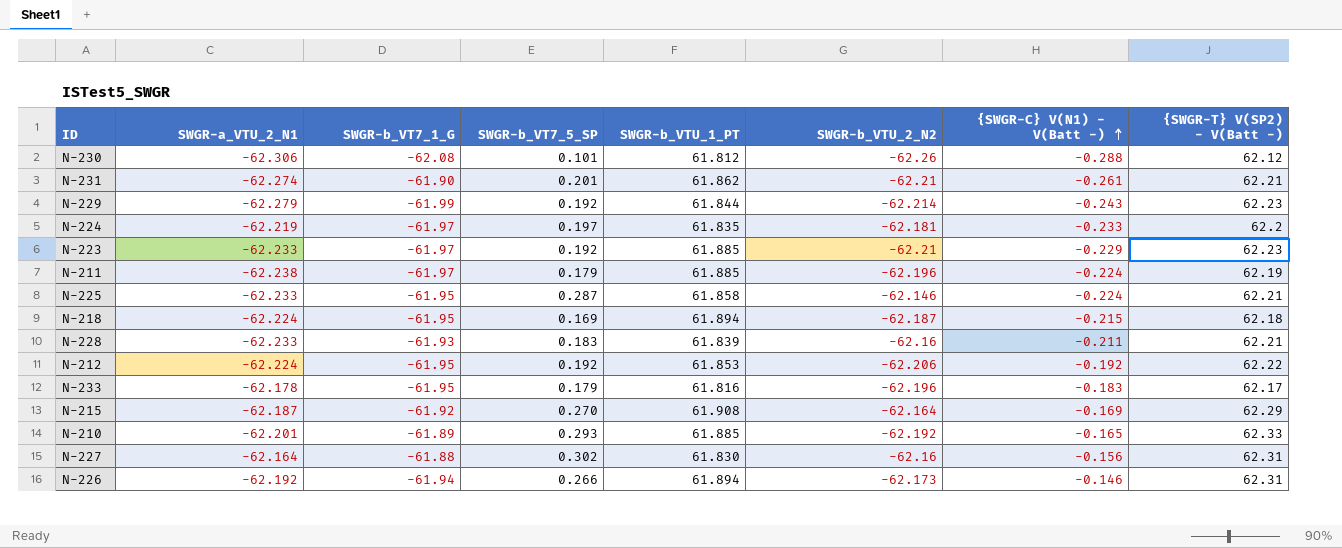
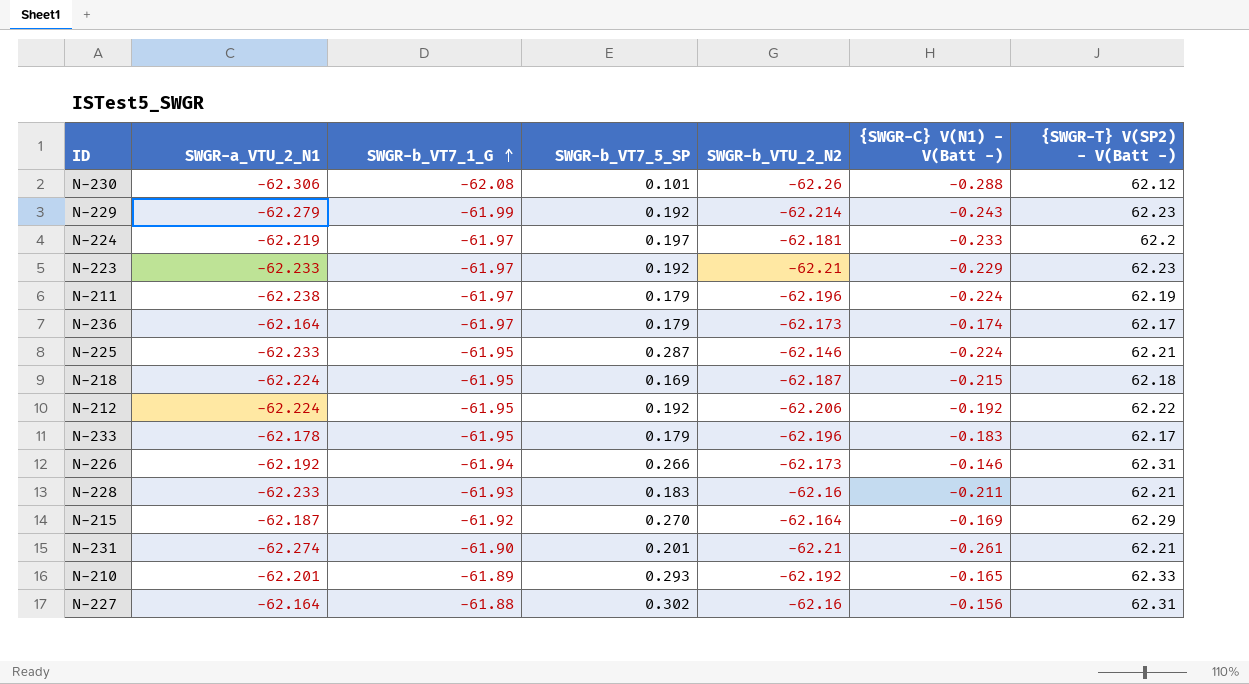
row order: {SWGR-C} V(N1) - V(Batt -) ascending -> SWGR-b_VT7_1_G ascending
column SWGR-b_VTU_1_PT | position: 5 -> none
row N-236: none -> -62.164 | -61.97 | 0.179 | -62.173 | -0.174 | 62.17

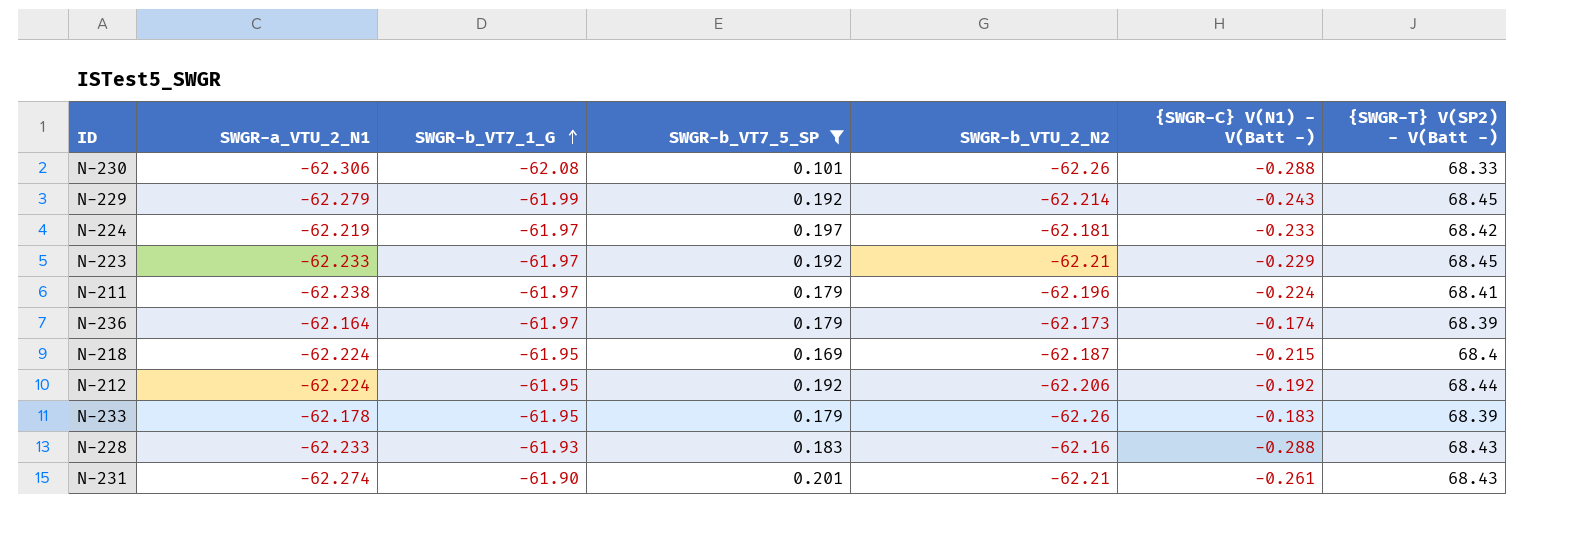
filter: none -> SWGR-b_VT7_5_SP <= 0.201
N-230 | {SWGR-T} V(SP2) - V(Batt -): 62.12 -> 68.33
N-229 | {SWGR-T} V(SP2) - V(Batt -): 62.23 -> 68.45
N-224 | {SWGR-T} V(SP2) - V(Batt -): 62.2 -> 68.42
N-223 | {SWGR-T} V(SP2) - V(Batt -): 62.23 -> 68.45
N-211 | {SWGR-T} V(SP2) - V(Batt -): 62.19 -> 68.41
N-236 | {SWGR-T} V(SP2) - V(Batt -): 62.17 -> 68.39
N-218 | {SWGR-T} V(SP2) - V(Batt -): 62.18 -> 68.4
N-212 | {SWGR-T} V(SP2) - V(Batt -): 62.22 -> 68.44
N-233 | SWGR-b_VTU_2_N2: -62.196 -> -62.26
N-233 | {SWGR-T} V(SP2) - V(Batt -): 62.17 -> 68.39
N-228 | {SWGR-C} V(N1) - V(Batt -): -0.211 -> -0.288
N-228 | {SWGR-T} V(SP2) - V(Batt -): 62.21 -> 68.43
N-231 | {SWGR-T} V(SP2) - V(Batt -): 62.21 -> 68.43

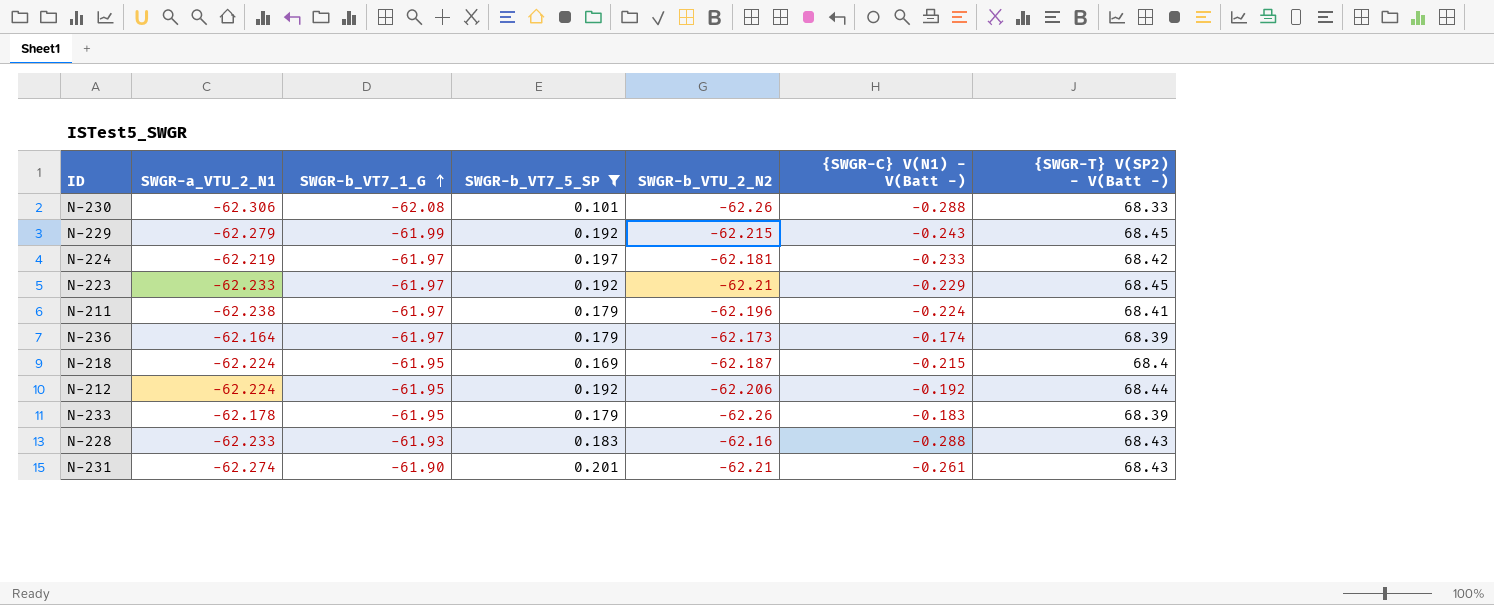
N-229 | SWGR-b_VTU_2_N2: -62.214 -> -62.215

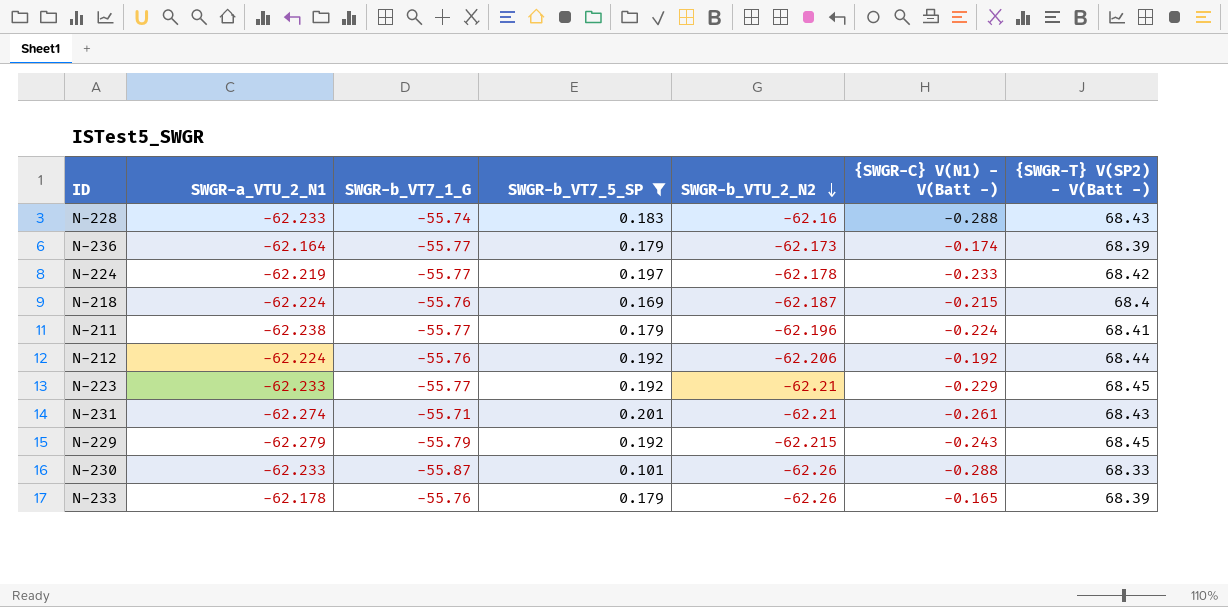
row order: SWGR-b_VT7_1_G ascending -> SWGR-b_VTU_2_N2 descending
N-228 | SWGR-b_VT7_1_G: -61.93 -> -55.74
N-236 | SWGR-b_VT7_1_G: -61.97 -> -55.77
N-224 | SWGR-b_VT7_1_G: -61.97 -> -55.77
N-224 | SWGR-b_VTU_2_N2: -62.181 -> -62.178
N-218 | SWGR-b_VT7_1_G: -61.95 -> -55.76
N-211 | SWGR-b_VT7_1_G: -61.97 -> -55.77
N-212 | SWGR-b_VT7_1_G: -61.95 -> -55.76
N-223 | SWGR-b_VT7_1_G: -61.97 -> -55.77
N-231 | SWGR-b_VT7_1_G: -61.90 -> -55.71
N-229 | SWGR-b_VT7_1_G: -61.99 -> -55.79
N-230 | SWGR-a_VTU_2_N1: -62.306 -> -62.233
N-230 | SWGR-b_VT7_1_G: -62.08 -> -55.87
N-233 | SWGR-b_VT7_1_G: -61.95 -> -55.76
N-233 | {SWGR-C} V(N1) - V(Batt -): -0.183 -> -0.165

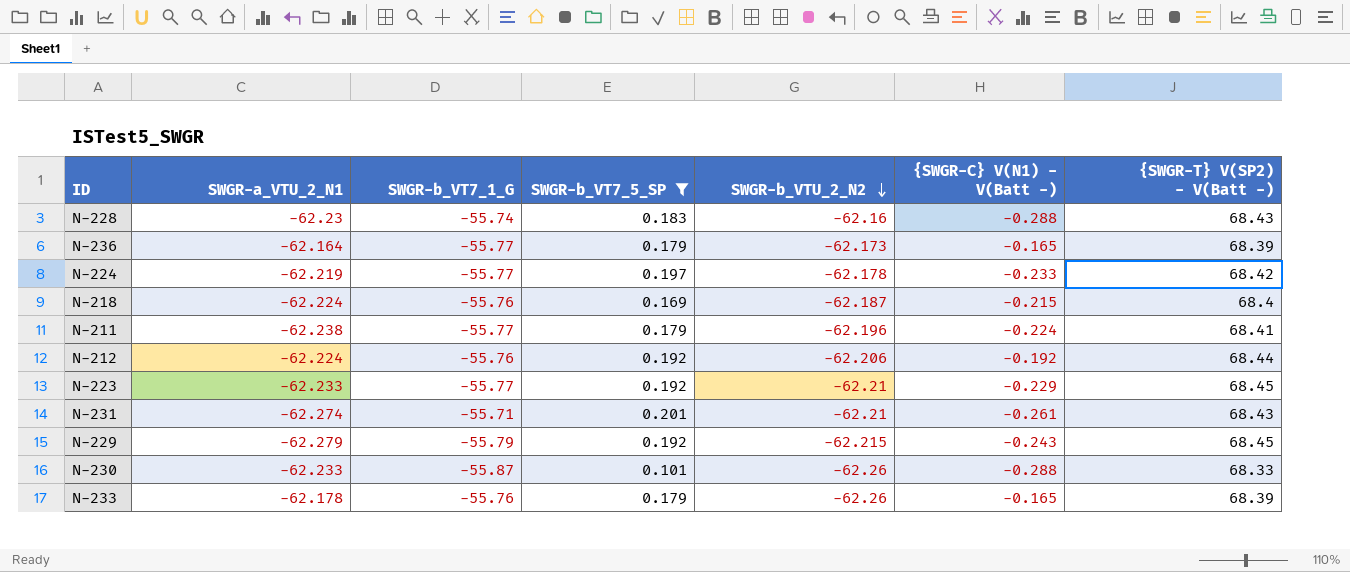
N-228 | SWGR-a_VTU_2_N1: -62.233 -> -62.23
N-236 | {SWGR-C} V(N1) - V(Batt -): -0.174 -> -0.165

